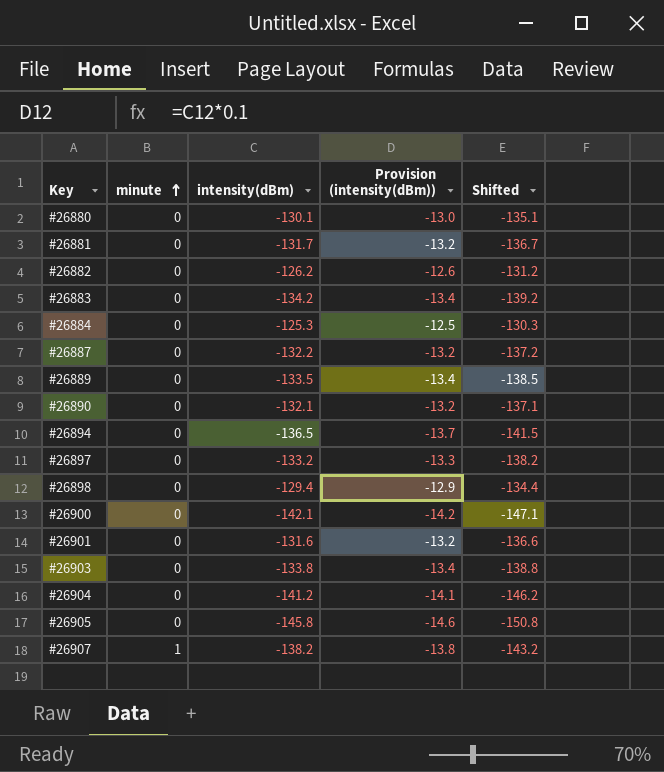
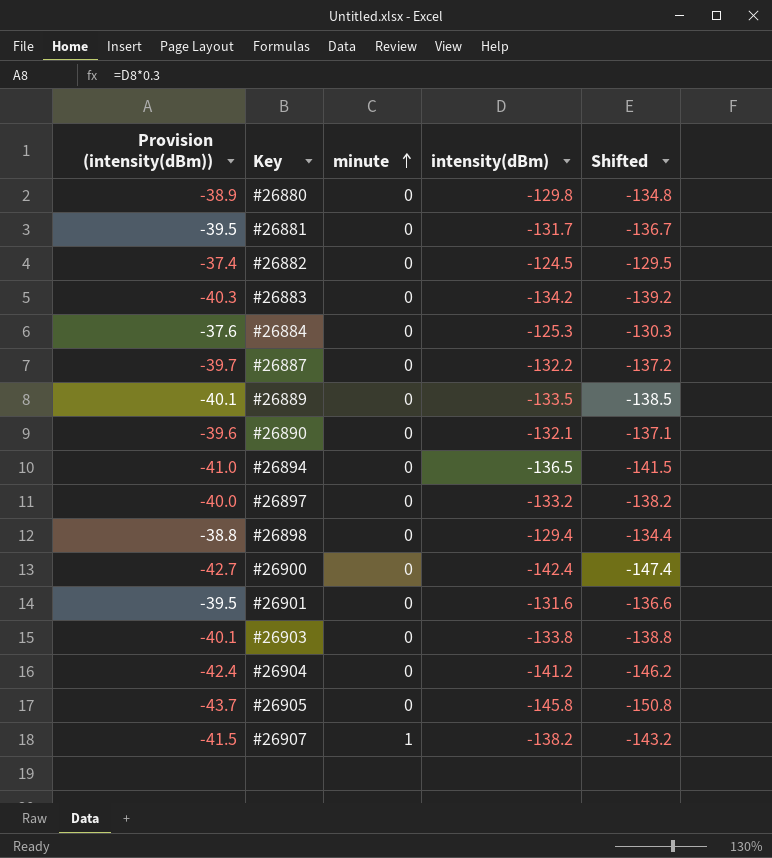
column Provision (intensity(dBm)) | formula: [intensity(dBm)] * 0.1 -> [intensity(dBm)] * 0.3
column Provision (intensity(dBm)) | position: 4 -> 1
#26880 | intensity(dBm): -130.1 -> -129.8
#26880 | Shifted: -135.1 -> -134.8
#26882 | intensity(dBm): -126.2 -> -124.5
#26882 | Shifted: -131.2 -> -129.5
#26900 | intensity(dBm): -142.1 -> -142.4
#26900 | Shifted: -147.1 -> -147.4

